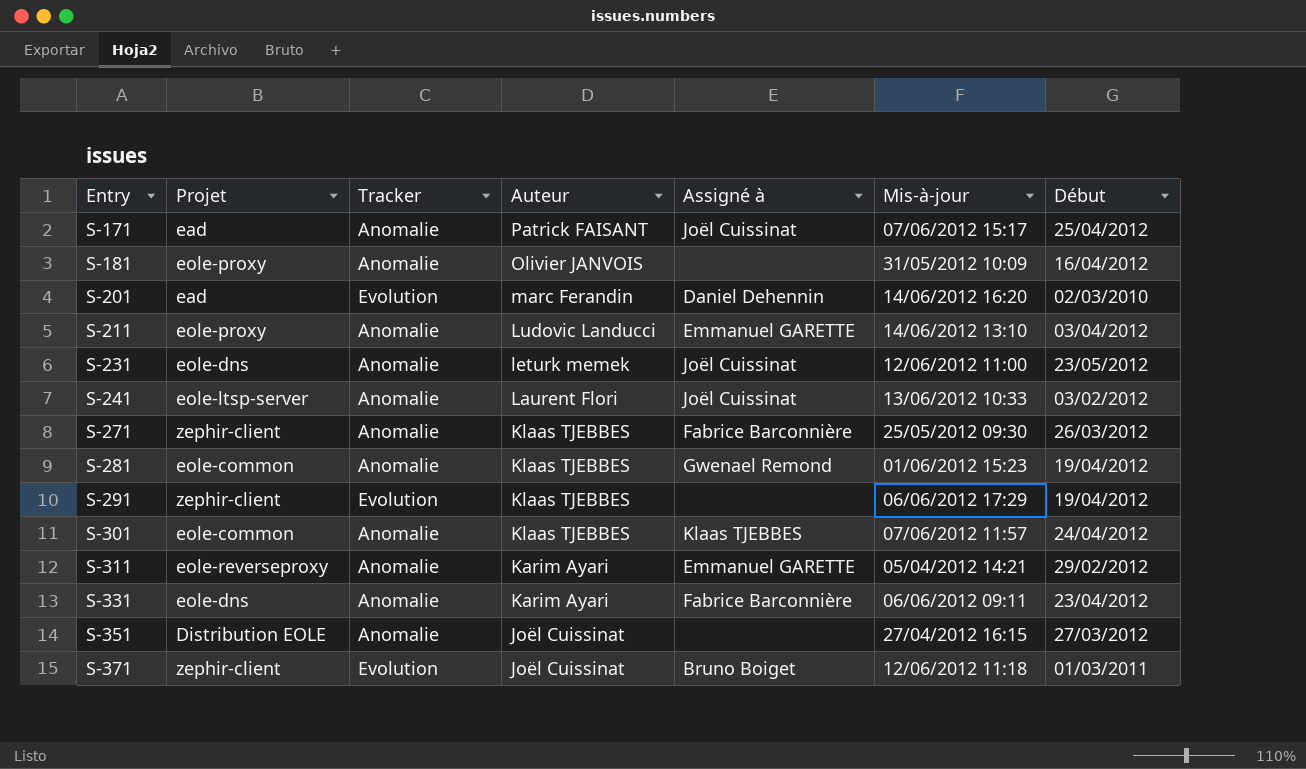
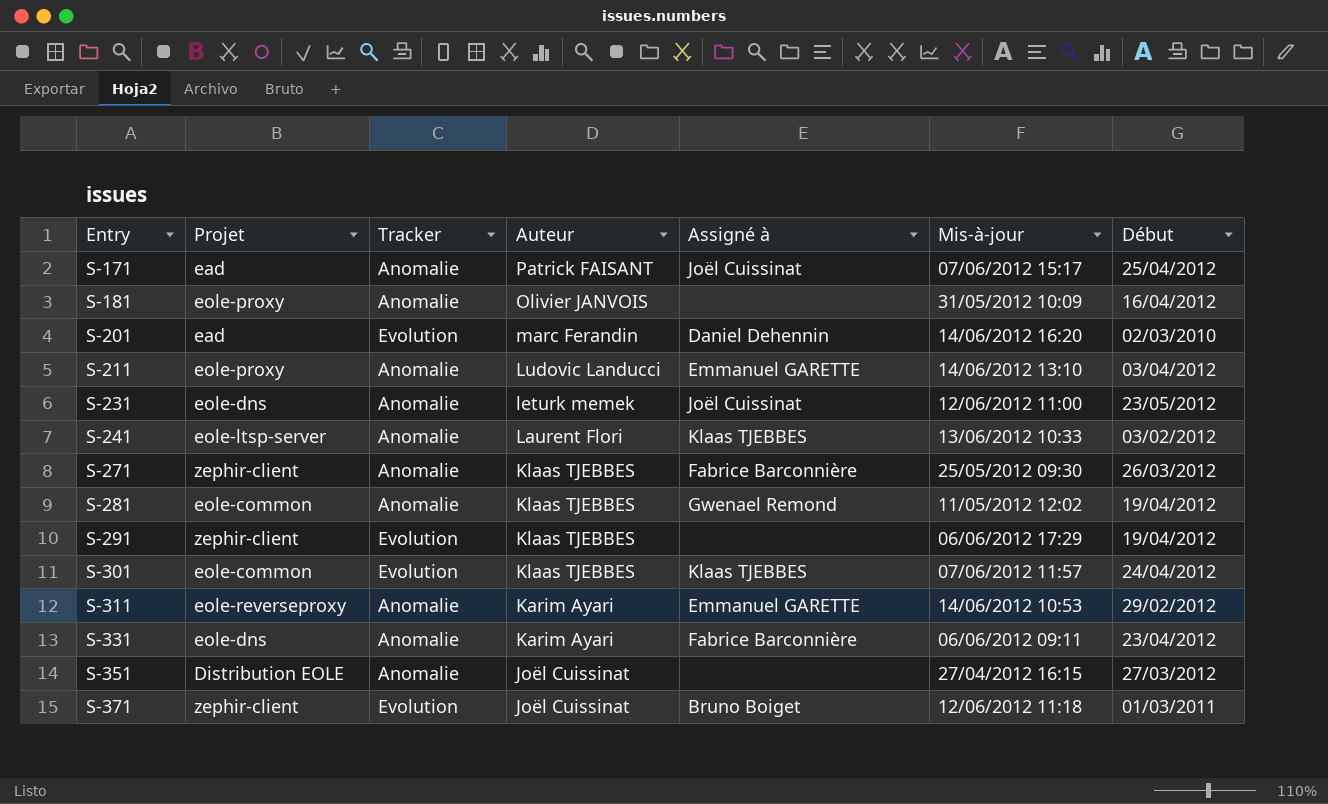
S-241 | Assigné à: Joël Cuissinat -> Klaas TJEBBES
S-281 | Mis-à-jour: 01/06/2012 15:23 -> 11/05/2012 12:02
S-301 | Tracker: Anomalie -> Evolution
S-311 | Mis-à-jour: 05/04/2012 14:21 -> 14/06/2012 10:53

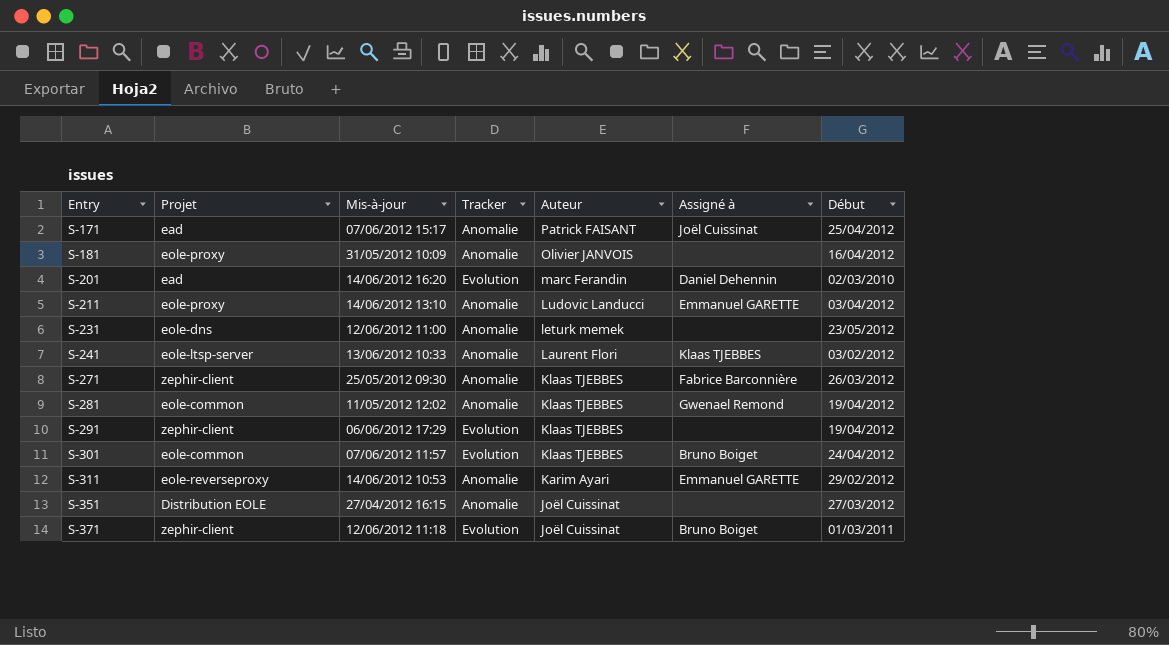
column Mis-à-jour | position: 6 -> 3
row S-331: eole-dns | Anomalie | Karim Ayari | Fabrice Barconnière | 06/06/2012 09:11 | 23/04/2012 -> none
S-231 | Assigné à: Joël Cuissinat -> none
S-301 | Assigné à: Klaas TJEBBES -> Bruno Boiget

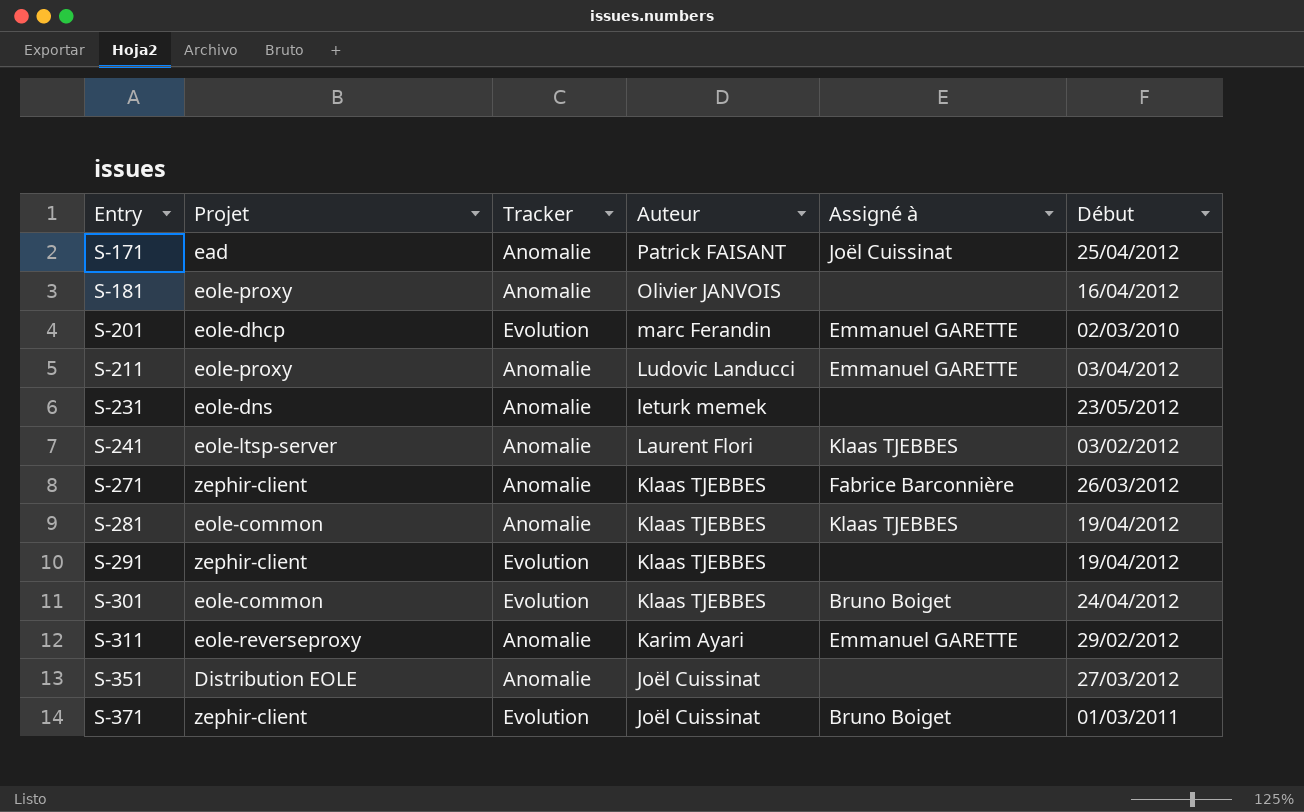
column Mis-à-jour | position: 3 -> none
S-201 | Projet: ead -> eole-dhcp
S-201 | Assigné à: Daniel Dehennin -> Emmanuel GARETTE
S-281 | Assigné à: Gwenael Remond -> Klaas TJEBBES

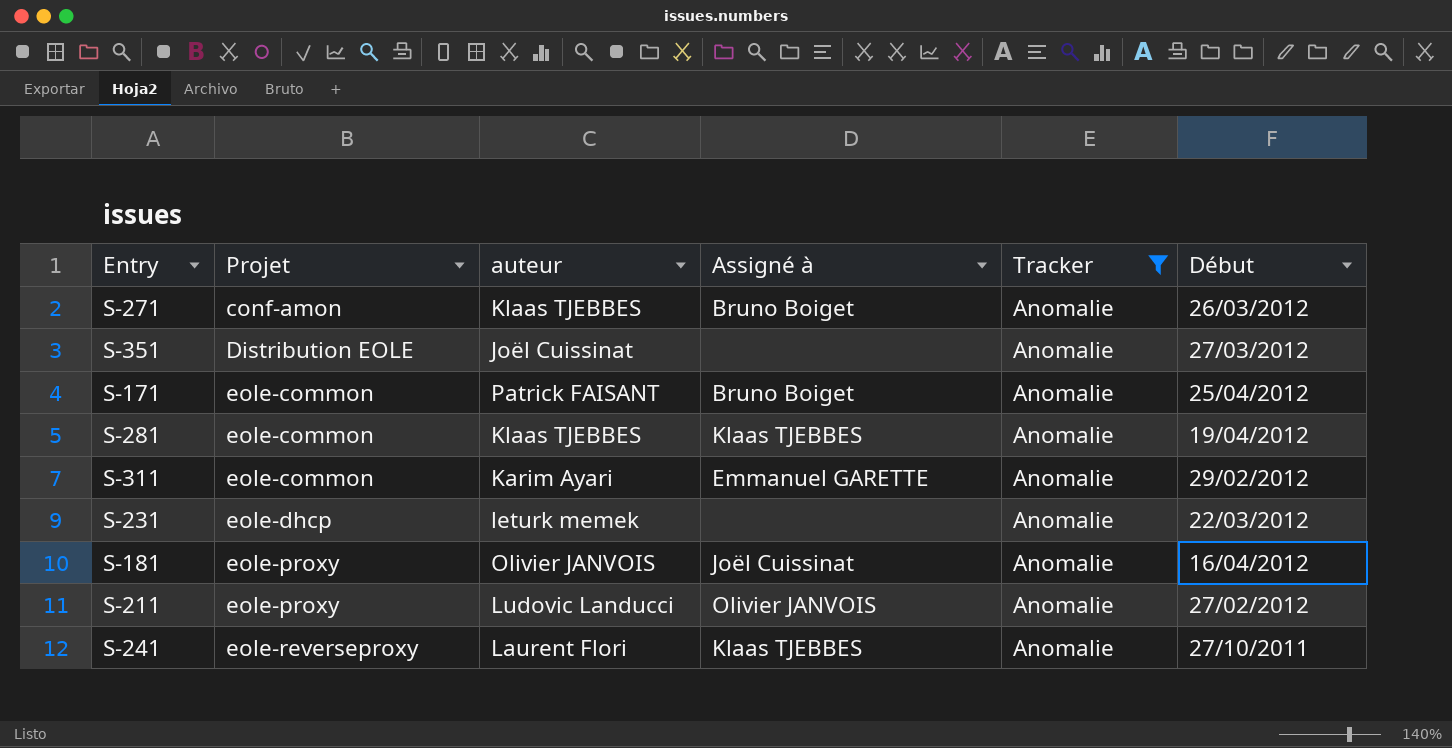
filter: none -> Tracker = Anomalie
row order: Entry ascending -> Projet ascending
column name: Auteur -> auteur
column Tracker | position: 3 -> 5
S-271 | Projet: zephir-client -> conf-amon
S-271 | Assigné à: Fabrice Barconnière -> Bruno Boiget
S-171 | Projet: ead -> eole-common
S-171 | Assigné à: Joël Cuissinat -> Bruno Boiget
S-311 | Projet: eole-reverseproxy -> eole-common
S-231 | Projet: eole-dns -> eole-dhcp
S-231 | Début: 23/05/2012 -> 22/03/2012
S-181 | Assigné à: none -> Joël Cuissinat
S-211 | Assigné à: Emmanuel GARETTE -> Olivier JANVOIS
S-211 | Début: 03/04/2012 -> 27/02/2012
S-241 | Projet: eole-ltsp-server -> eole-reverseproxy
S-241 | Début: 03/02/2012 -> 27/10/2011

